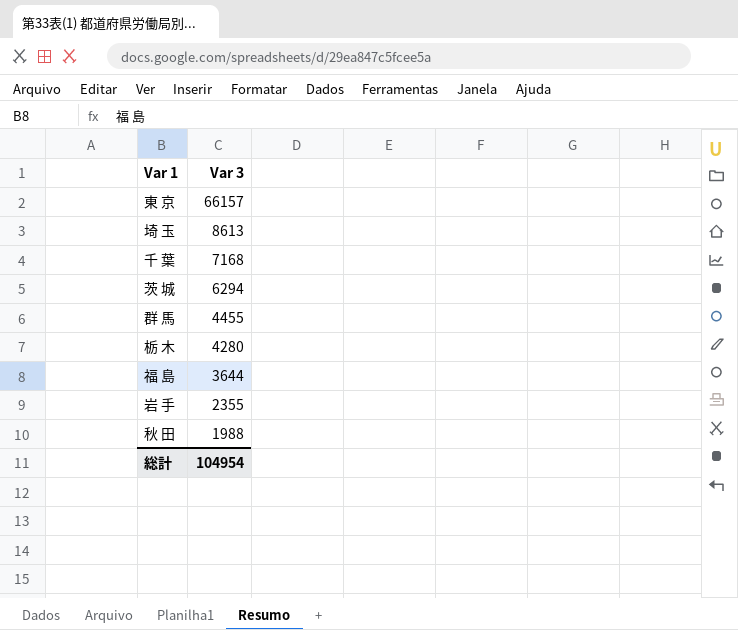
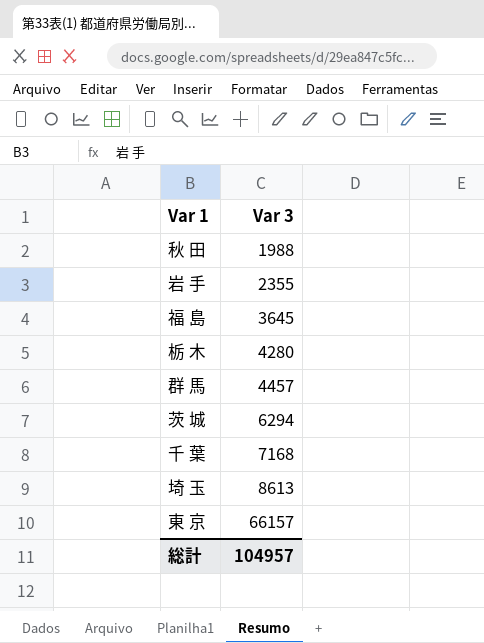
row order: Var 3 descending -> Var 3 ascending
福 島 | Var 3: 3644 -> 3645
群 馬 | Var 3: 4455 -> 4457
総計 | Var 3: 104954 -> 104957

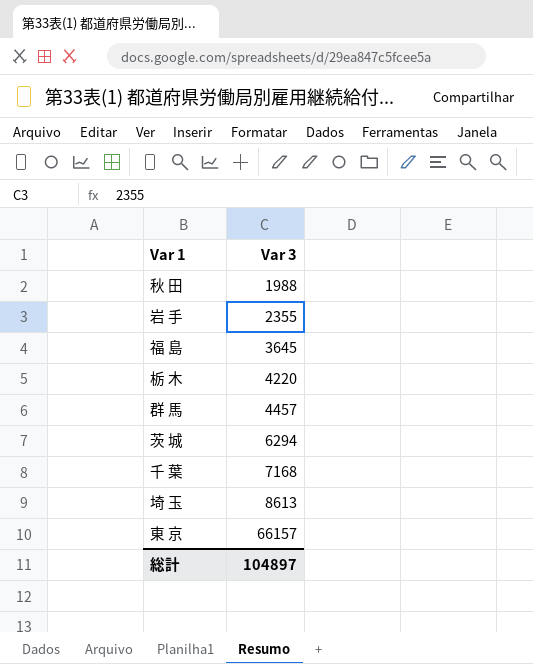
栃 木 | Var 3: 4280 -> 4220
総計 | Var 3: 104957 -> 104897

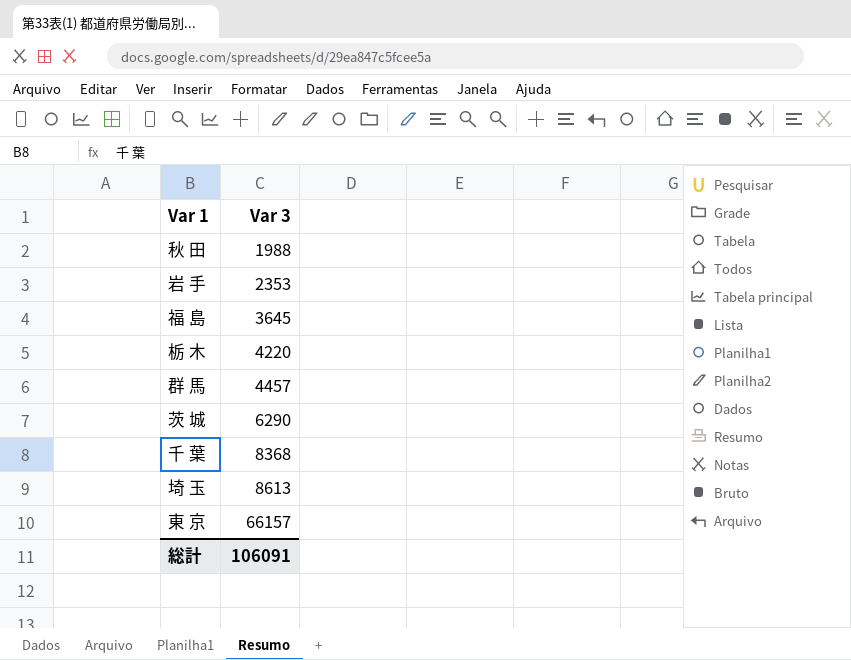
岩 手 | Var 3: 2355 -> 2353
茨 城 | Var 3: 6294 -> 6290
千 葉 | Var 3: 7168 -> 8368
総計 | Var 3: 104897 -> 106091

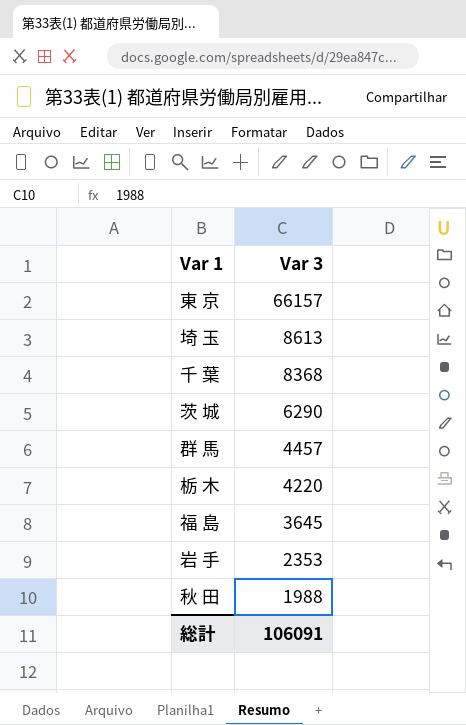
row order: Var 3 ascending -> Var 3 descending

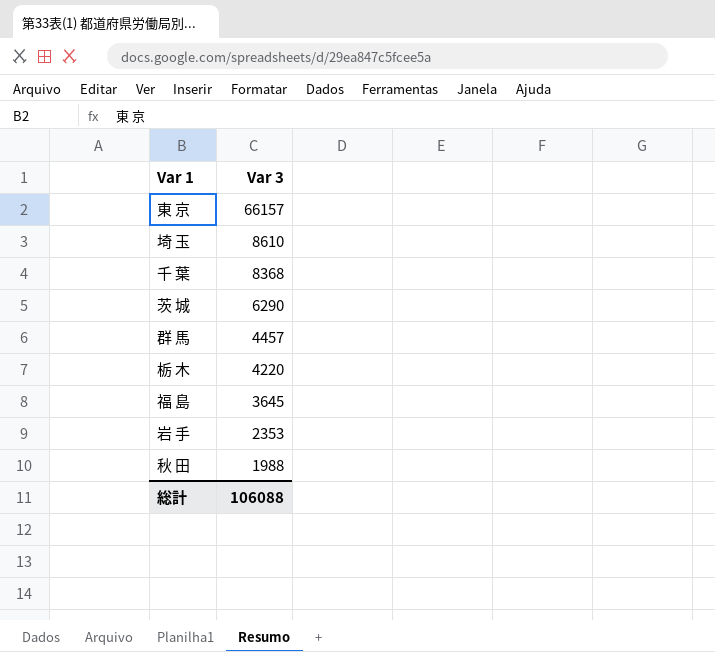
埼 玉 | Var 3: 8613 -> 8610
総計 | Var 3: 106091 -> 106088

